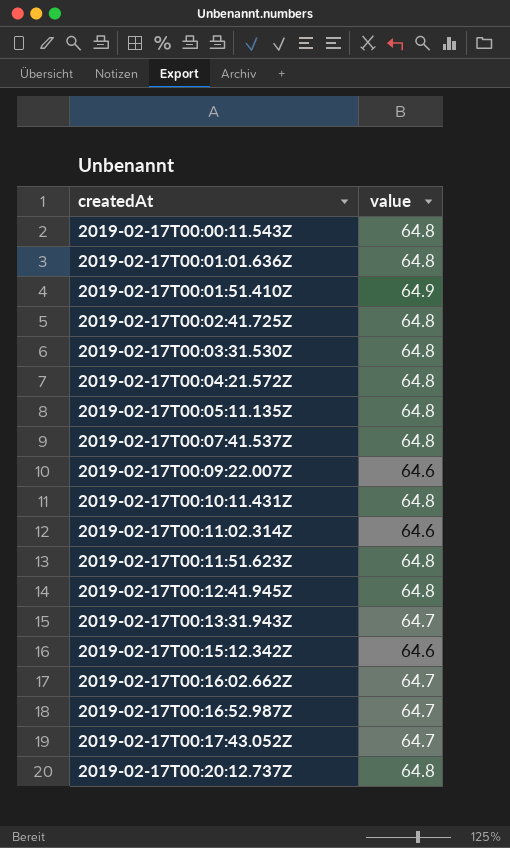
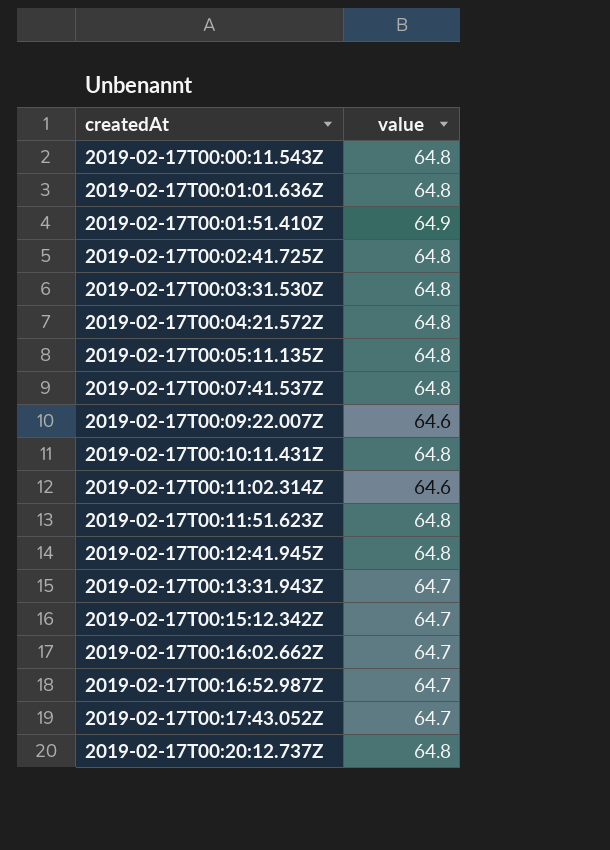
2019-02-17T00:15:12.342Z | value: 64.6 -> 64.7

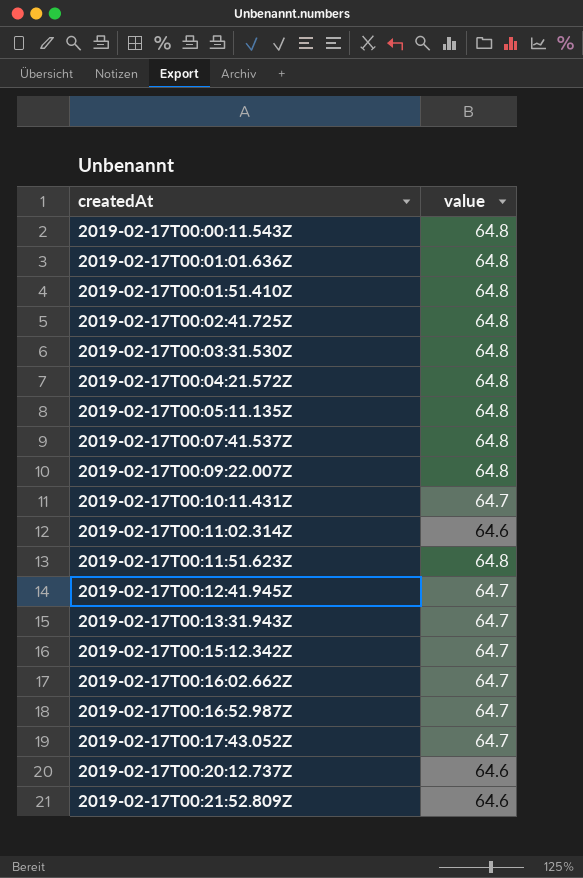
2019-02-17T00:01:51.410Z | value: 64.9 -> 64.8
2019-02-17T00:09:22.007Z | value: 64.6 -> 64.8
2019-02-17T00:10:11.431Z | value: 64.8 -> 64.7
2019-02-17T00:12:41.945Z | value: 64.8 -> 64.7
2019-02-17T00:20:12.737Z | value: 64.8 -> 64.6
row 2019-02-17T00:21:52.809Z: none -> 64.6

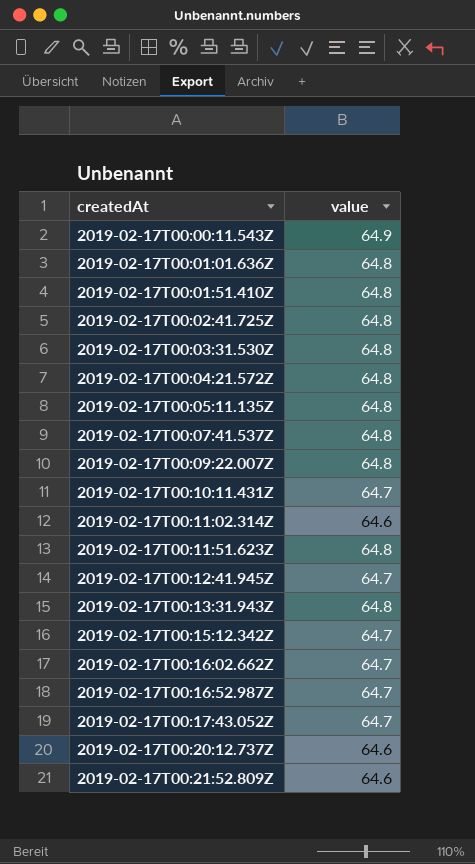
2019-02-17T00:00:11.543Z | value: 64.8 -> 64.9
2019-02-17T00:13:31.943Z | value: 64.7 -> 64.8

